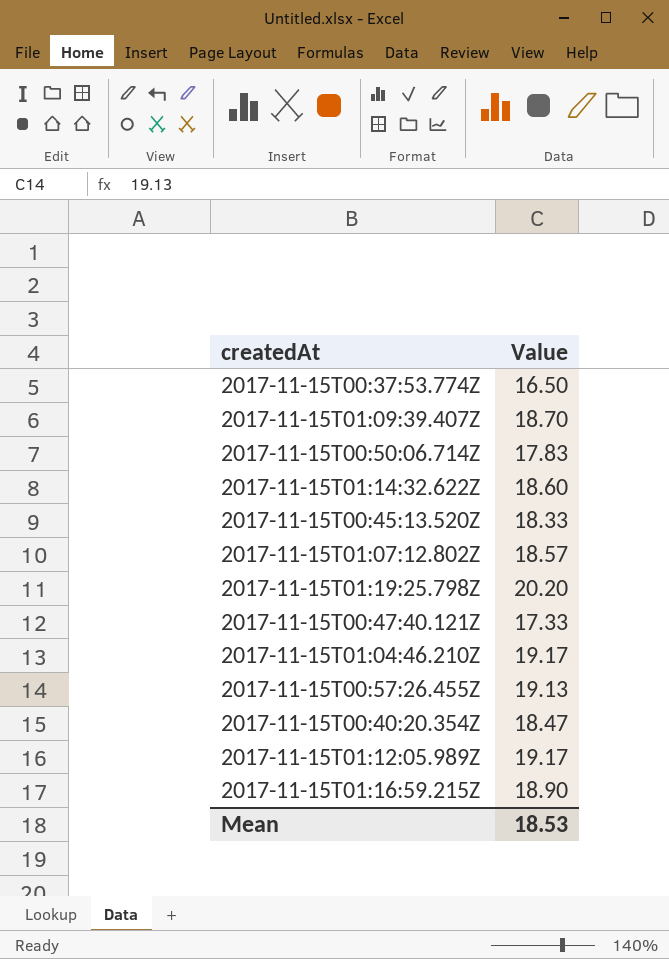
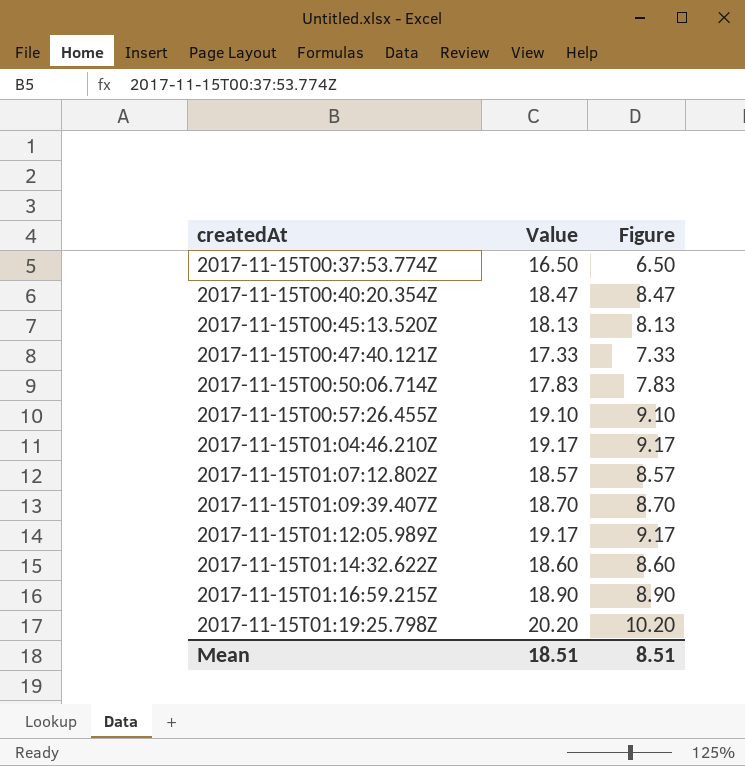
row order: none -> createdAt ascending
column Figure | formula: none -> [Value] - 10
2017-11-15T00:45:13.520Z | Value: 18.33 -> 18.13
2017-11-15T00:57:26.455Z | Value: 19.13 -> 19.10
Mean | Value: 18.53 -> 18.51

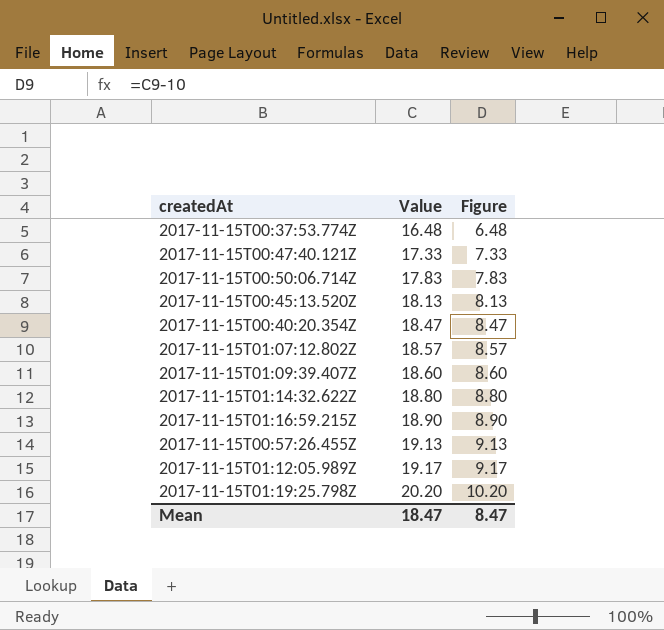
row order: createdAt ascending -> Value ascending
row 2017-11-15T01:04:46.210Z: 19.17 | 9.17 -> none
2017-11-15T00:37:53.774Z | Value: 16.50 -> 16.48
2017-11-15T00:37:53.774Z | Figure: 6.50 -> 6.48
2017-11-15T01:09:39.407Z | Value: 18.70 -> 18.60
2017-11-15T01:09:39.407Z | Figure: 8.70 -> 8.60
2017-11-15T01:14:32.622Z | Value: 18.60 -> 18.80
2017-11-15T01:14:32.622Z | Figure: 8.60 -> 8.80
2017-11-15T00:57:26.455Z | Value: 19.10 -> 19.13
2017-11-15T00:57:26.455Z | Figure: 9.10 -> 9.13
Mean | Value: 18.51 -> 18.47
Mean | Figure: 8.51 -> 8.47

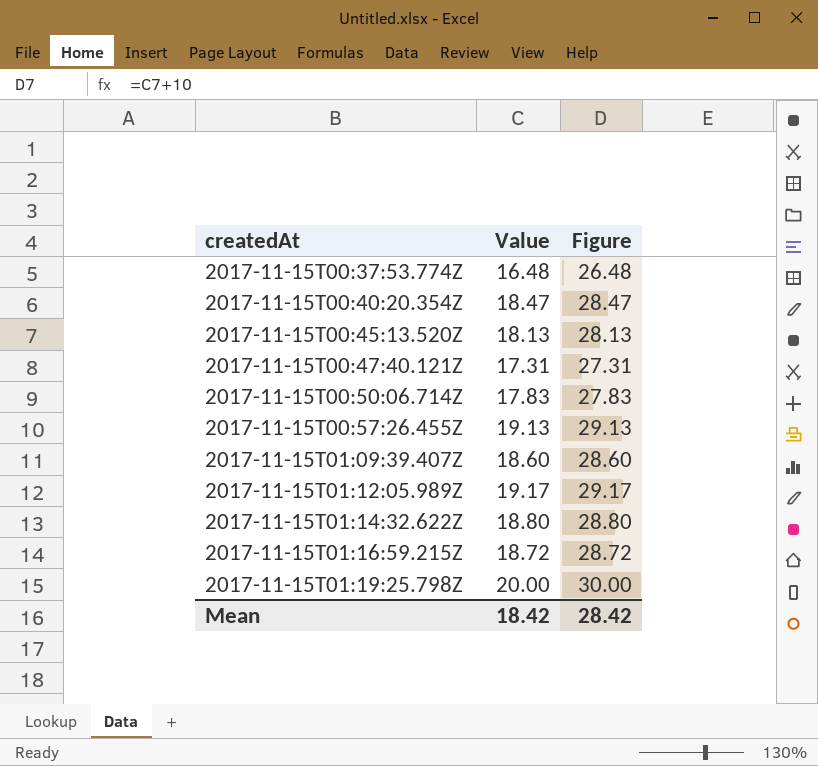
row order: Value ascending -> createdAt ascending
column Figure | formula: [Value] - 10 -> [Value] + 10
row 2017-11-15T01:07:12.802Z: 18.57 | 8.57 -> none
2017-11-15T00:47:40.121Z | Value: 17.33 -> 17.31
2017-11-15T01:16:59.215Z | Value: 18.90 -> 18.72
2017-11-15T01:19:25.798Z | Value: 20.20 -> 20.00
Mean | Value: 18.47 -> 18.42
Mean | Figure: 8.47 -> 28.42

